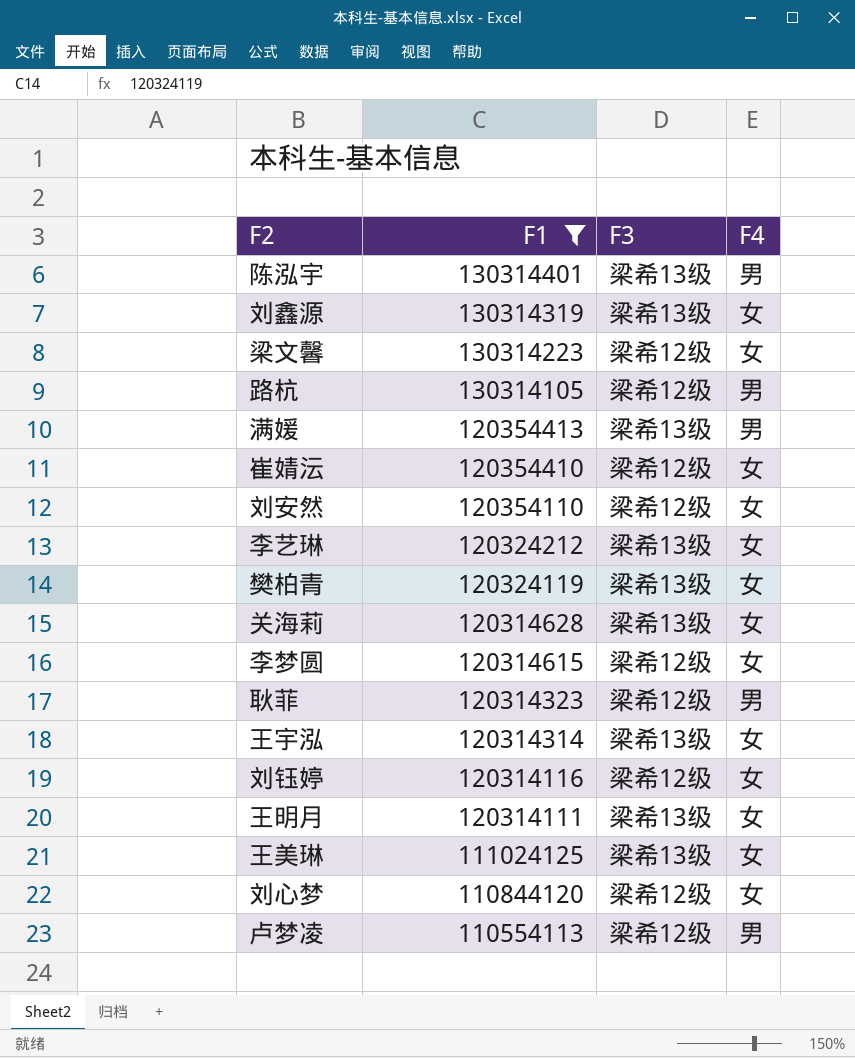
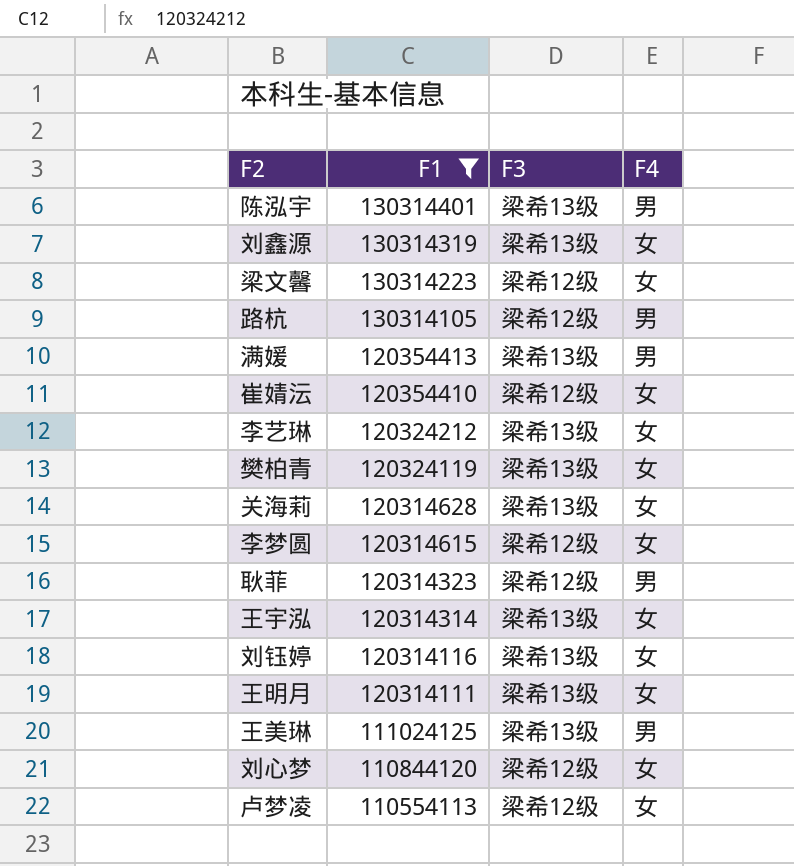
row 刘安然: 120354110 | 梁希12级 | 女 -> none
刘钰婷 | F3: 梁希12级 -> 梁希13级
王美琳 | F4: 女 -> 男
卢梦凌 | F4: 男 -> 女

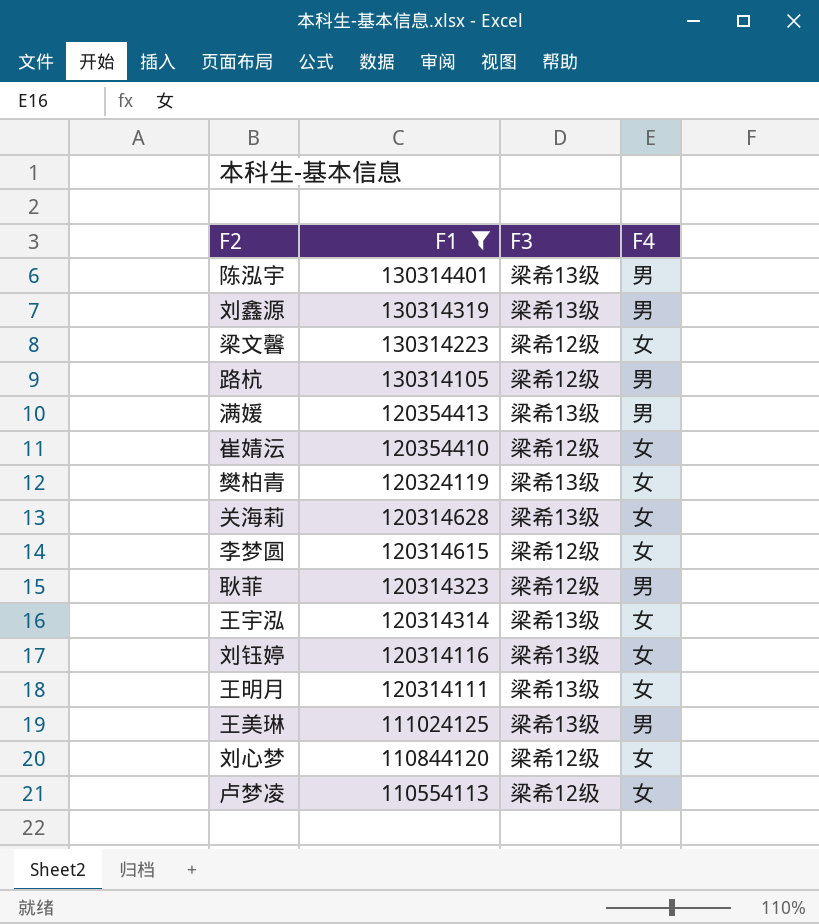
row 李艺琳: 120324212 | 梁希13级 | 女 -> none
刘鑫源 | F4: 女 -> 男

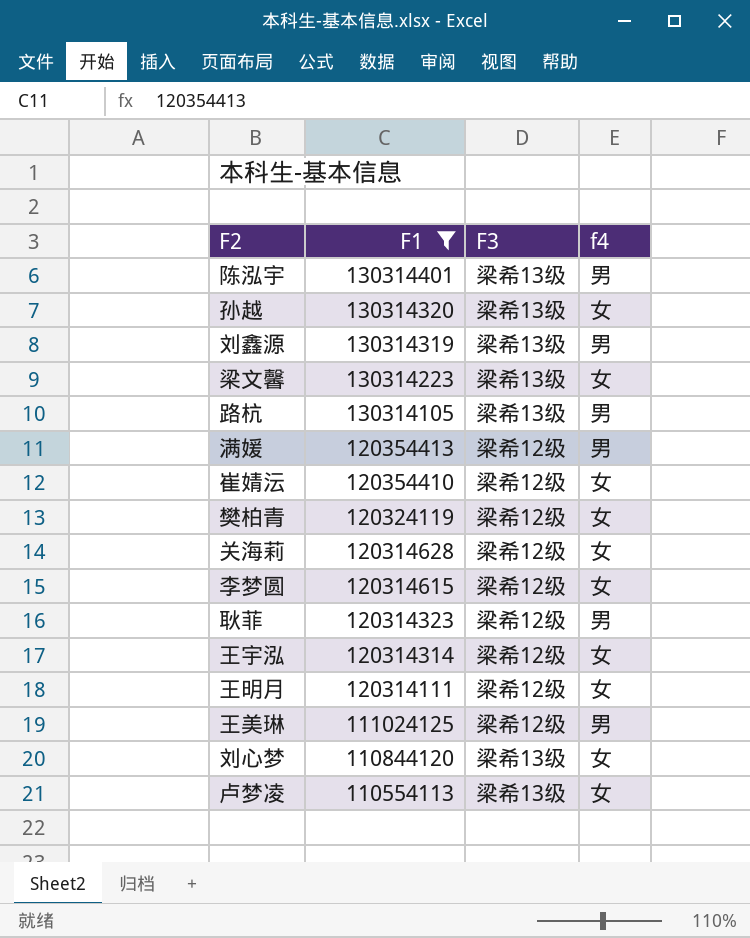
column name: F4 -> f4
row 刘钰婷: 120314116 | 梁希13级 | 女 -> none
row 孙越: none -> 130314320 | 梁希13级 | 女
梁文馨 | F3: 梁希12级 -> 梁希13级
路杭 | F3: 梁希12级 -> 梁希13级
满媛 | F3: 梁希13级 -> 梁希12级
樊柏青 | F3: 梁希13级 -> 梁希12级
关海莉 | F3: 梁希13级 -> 梁希12级
王宇泓 | F3: 梁希13级 -> 梁希12级
王明月 | F3: 梁希13级 -> 梁希12级
王美琳 | F3: 梁希13级 -> 梁希12级
刘心梦 | F3: 梁希12级 -> 梁希13级
卢梦凌 | F3: 梁希12级 -> 梁希13级

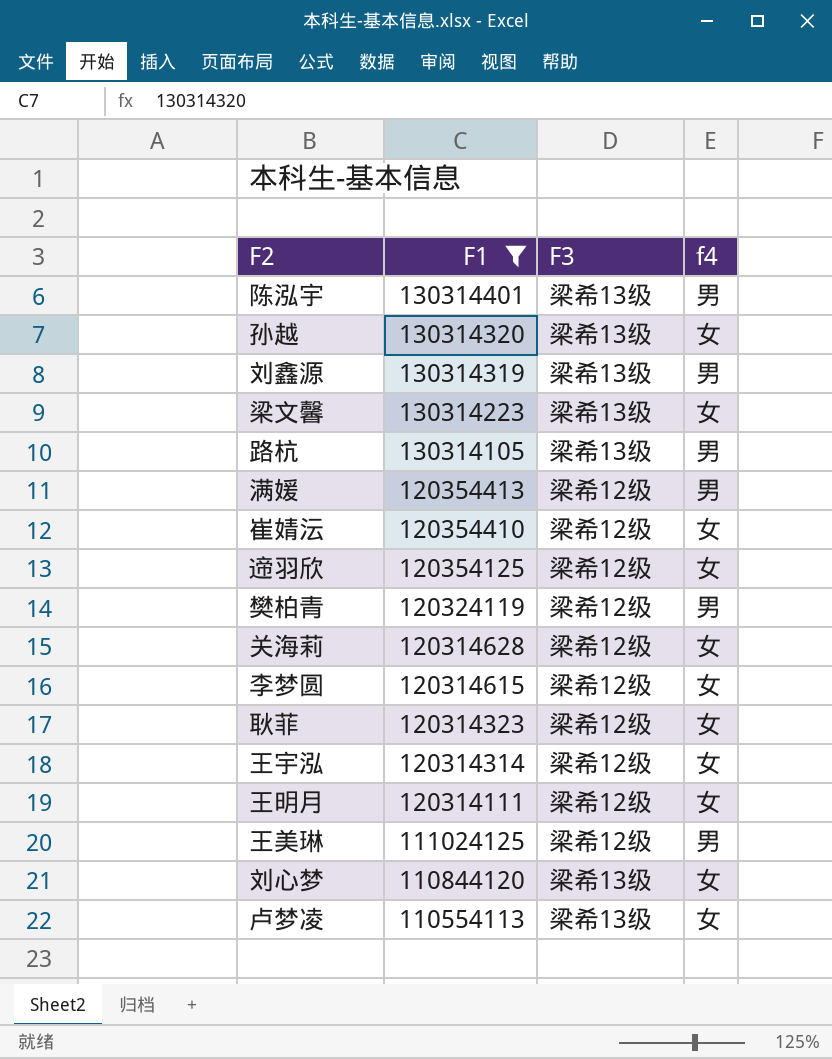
row 遆羽欣: none -> 120354125 | 梁希12级 | 女
樊柏青 | f4: 女 -> 男
耿菲 | f4: 男 -> 女

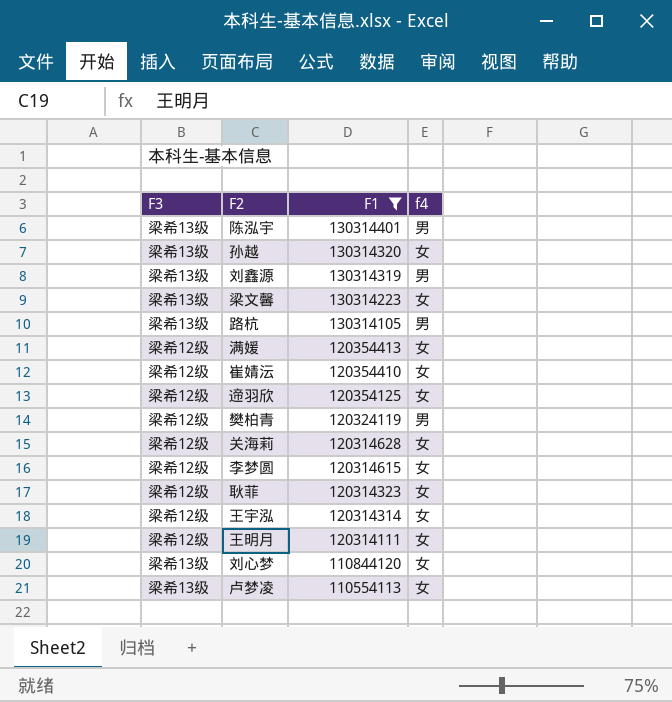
column F3 | position: 3 -> 1
row 王美琳: 111024125 | 梁希12级 | 男 -> none
满媛 | f4: 男 -> 女

